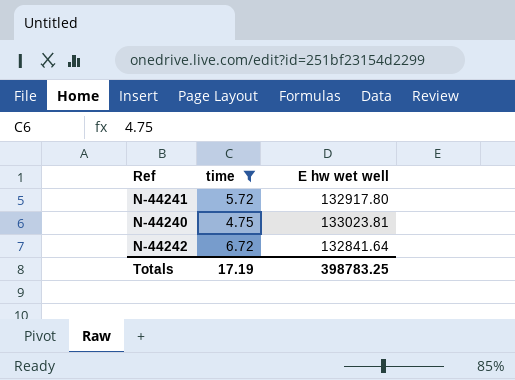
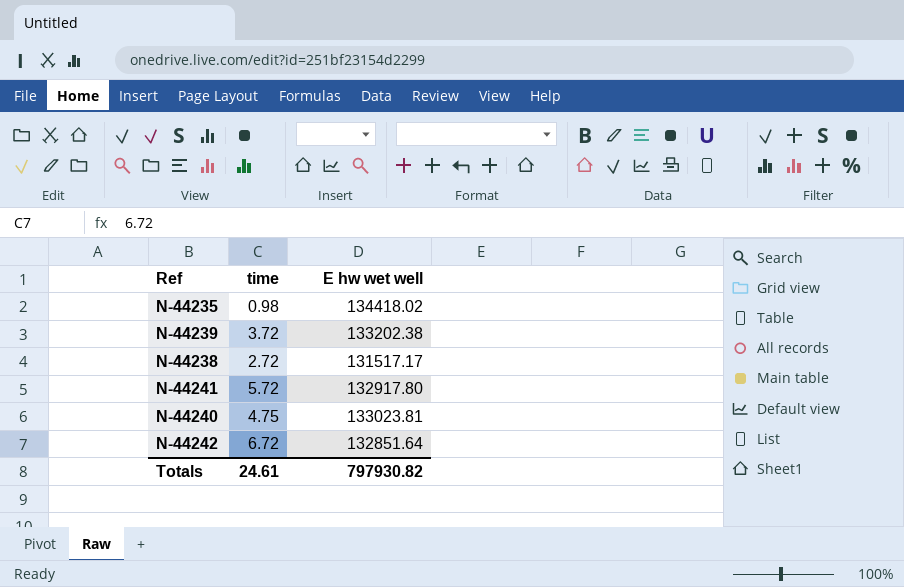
filter: time >= 4.75 -> none
N-44242 | E hw wet well: 132841.64 -> 132851.64
Totals | time: 17.19 -> 24.61
Totals | E hw wet well: 398783.25 -> 797930.82

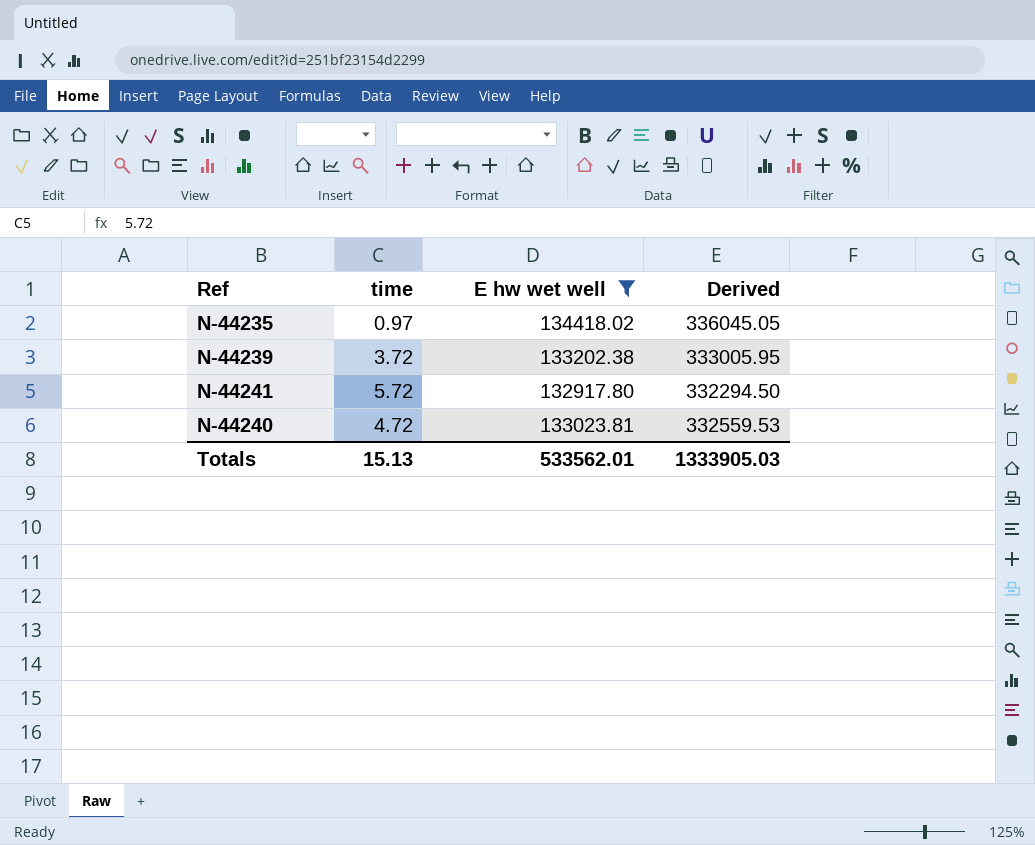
filter: none -> E hw wet well >= 132917.80
column Derived | formula: none -> [E hw wet well] * 2.5
N-44235 | time: 0.98 -> 0.97
N-44240 | time: 4.75 -> 4.72
Totals | time: 24.61 -> 15.13
Totals | E hw wet well: 797930.82 -> 533562.01

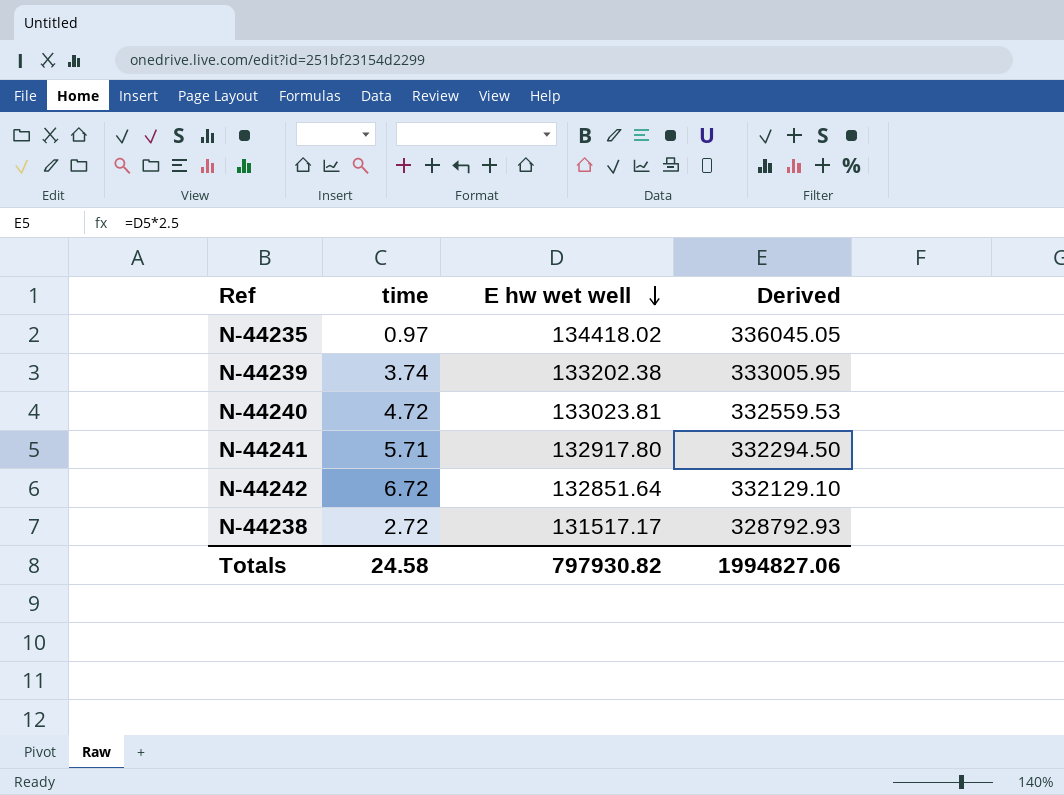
filter: E hw wet well >= 132917.80 -> none
row order: none -> E hw wet well descending
N-44239 | time: 3.72 -> 3.74
N-44241 | time: 5.72 -> 5.71
Totals | time: 15.13 -> 24.58
Totals | E hw wet well: 533562.01 -> 797930.82
Totals | Derived: 1333905.03 -> 1994827.06

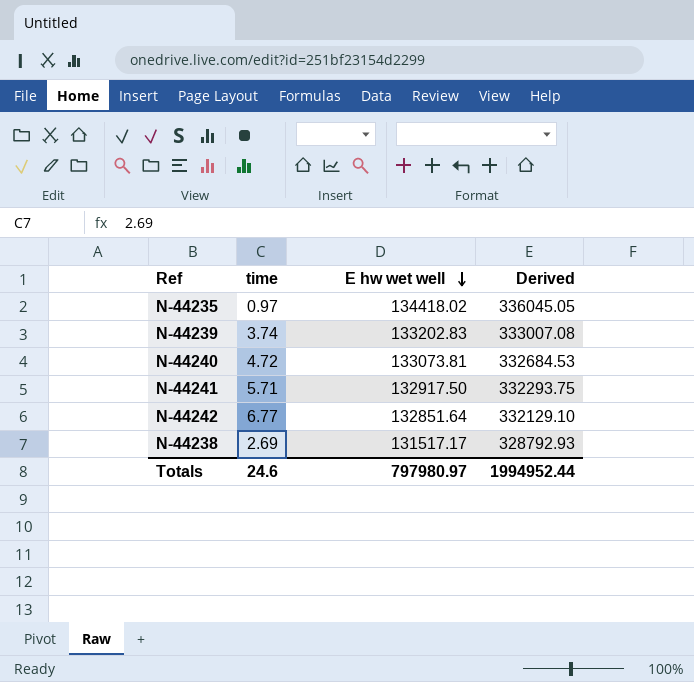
N-44239 | E hw wet well: 133202.38 -> 133202.83
N-44239 | Derived: 333005.95 -> 333007.08
N-44240 | E hw wet well: 133023.81 -> 133073.81
N-44240 | Derived: 332559.53 -> 332684.53
N-44241 | E hw wet well: 132917.80 -> 132917.50
N-44241 | Derived: 332294.50 -> 332293.75
N-44242 | time: 6.72 -> 6.77
N-44238 | time: 2.72 -> 2.69
Totals | time: 24.58 -> 24.6
Totals | E hw wet well: 797930.82 -> 797980.97
Totals | Derived: 1994827.06 -> 1994952.44

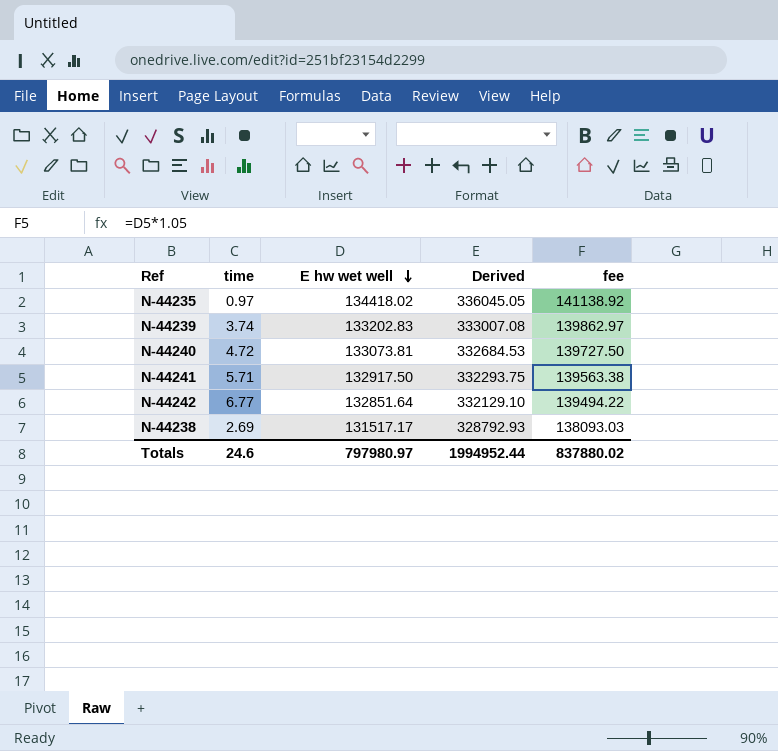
column fee | formula: none -> [E hw wet well] * 1.05

